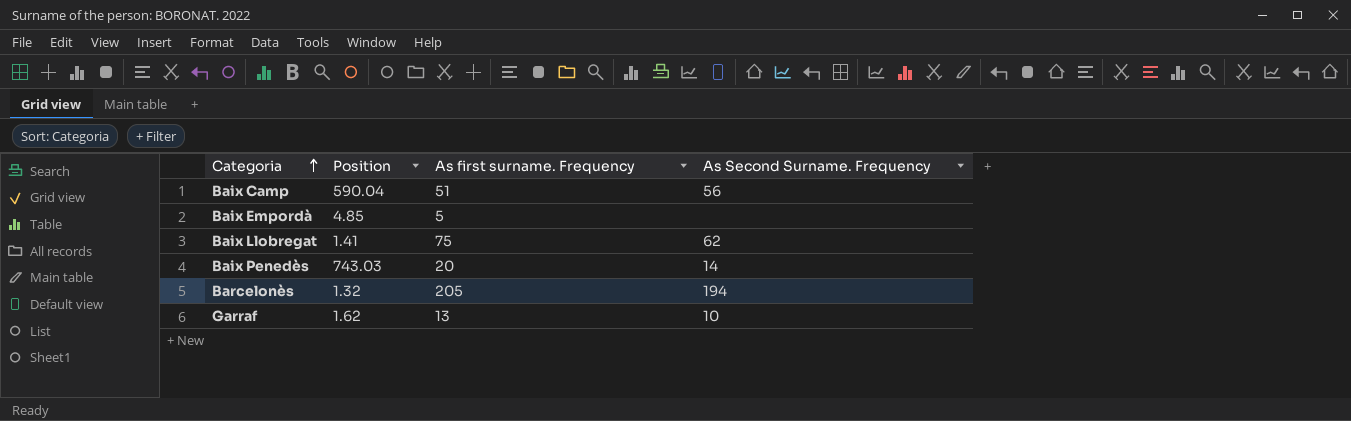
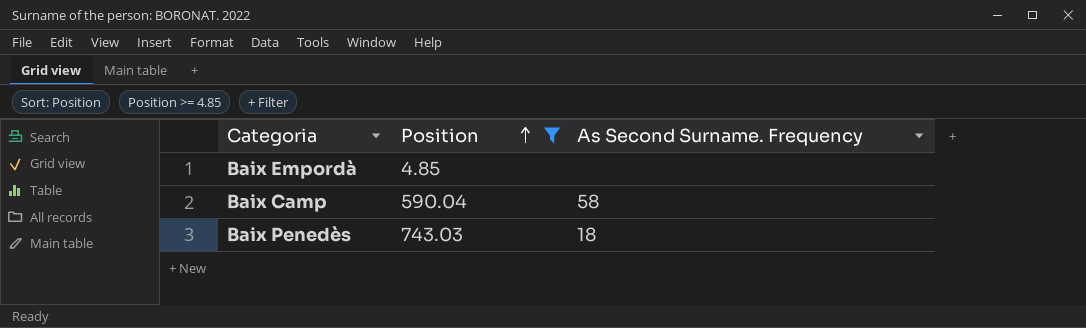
filter: none -> Position >= 4.85
row order: Categoria ascending -> Position ascending
column As first surname. Frequency | position: 3 -> none
Baix Camp | As Second Surname. Frequency: 56 -> 58
Baix Penedès | As Second Surname. Frequency: 14 -> 18

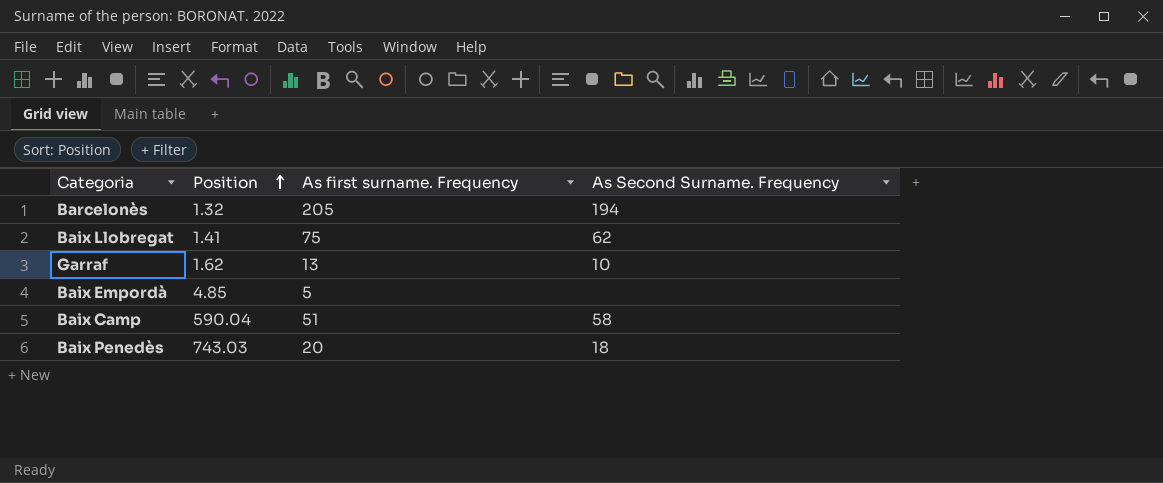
filter: Position >= 4.85 -> none
column As first surname. Frequency | position: none -> 3

